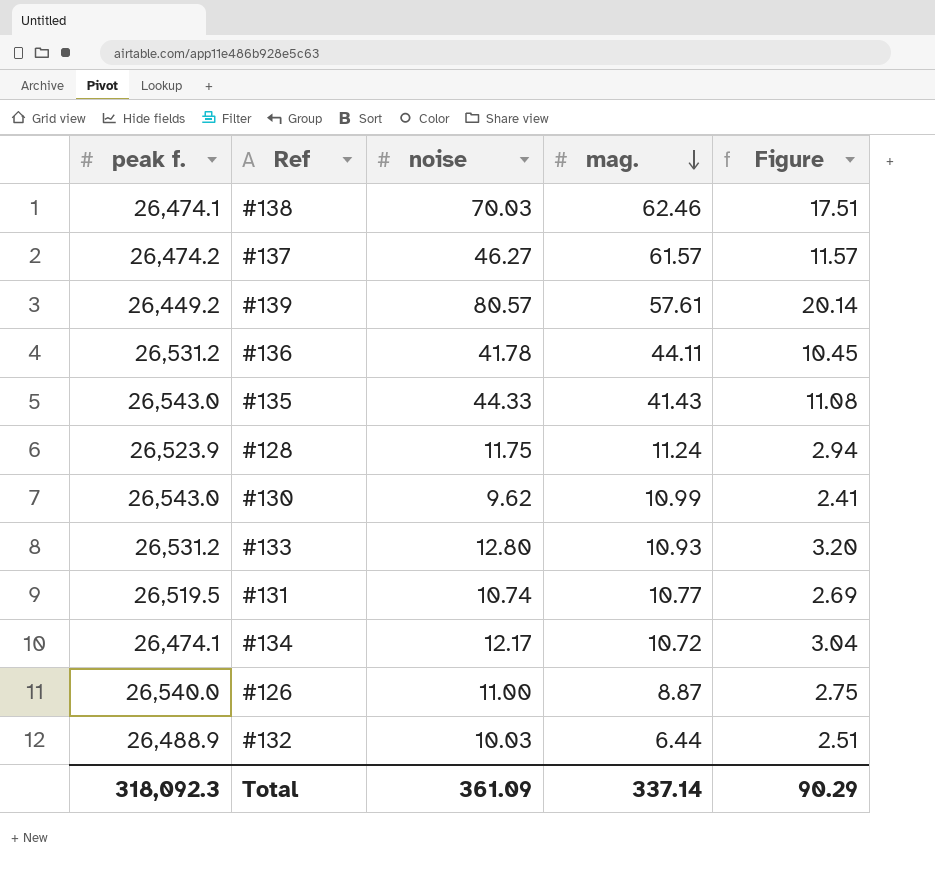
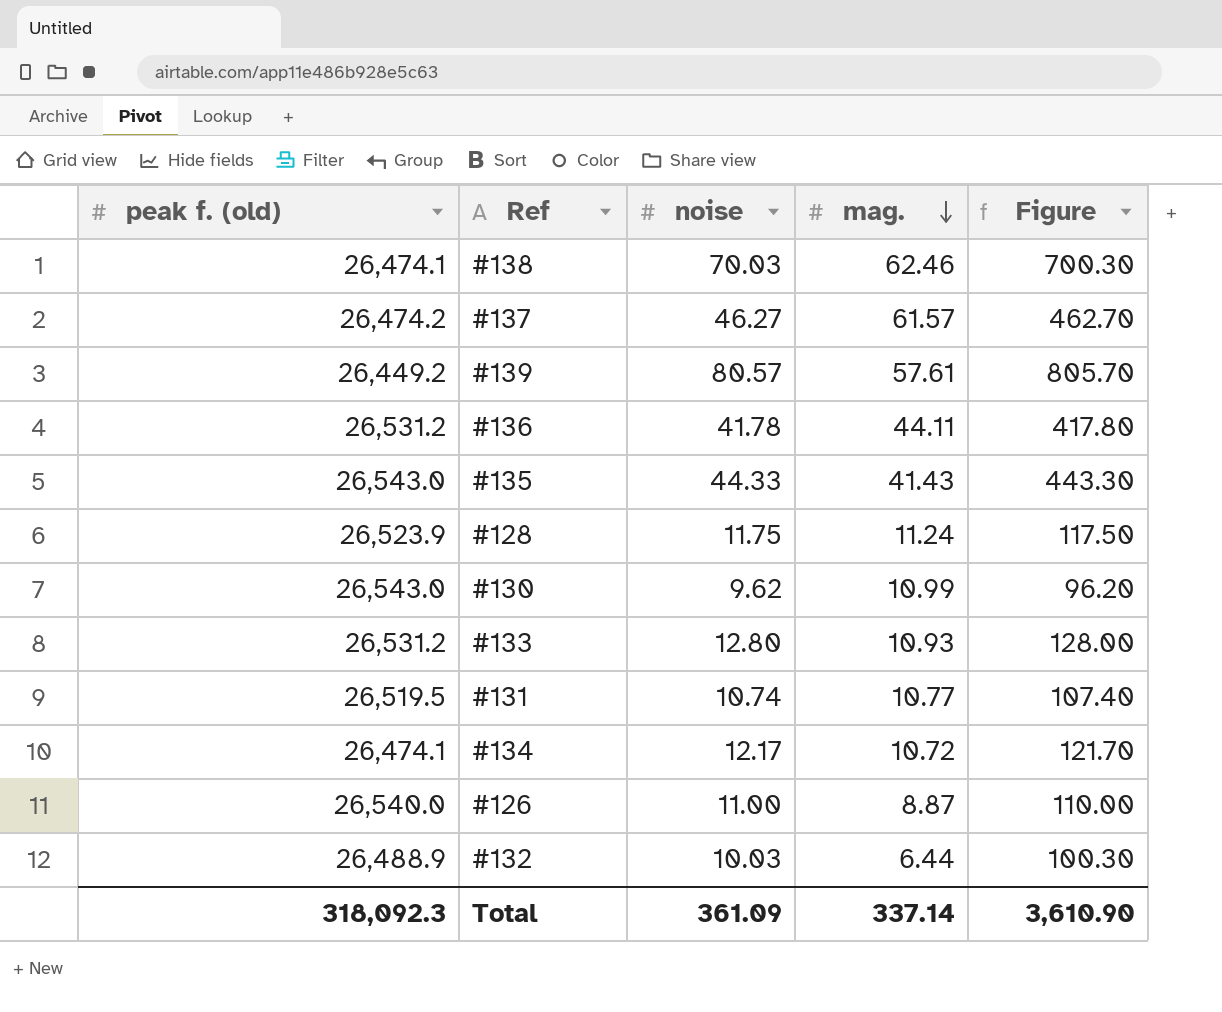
column name: peak f. -> peak f. (old)
column Figure | formula: [noise] * 0.25 -> [noise] * 10
Total | Figure: 90.29 -> 3,610.90

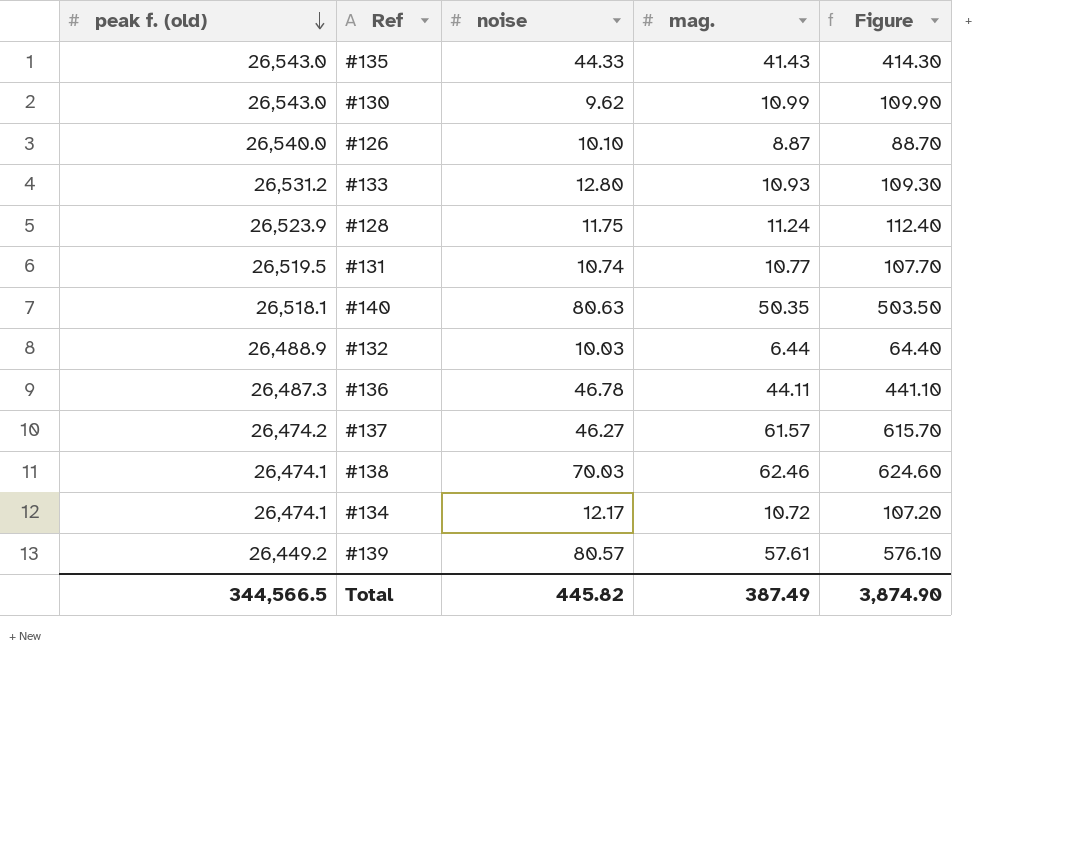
row order: mag. descending -> peak f. (old) descending
column Figure | formula: [noise] * 10 -> [mag.] * 10
#126 | noise: 11.00 -> 10.10
row #140: none -> 26,518.1 | 80.63 | 50.35 | 503.50
#136 | peak f. (old): 26,531.2 -> 26,487.3
#136 | noise: 41.78 -> 46.78
Total | peak f. (old): 318,092.3 -> 344,566.5
Total | noise: 361.09 -> 445.82
Total | mag.: 337.14 -> 387.49
Total | Figure: 3,610.90 -> 3,874.90

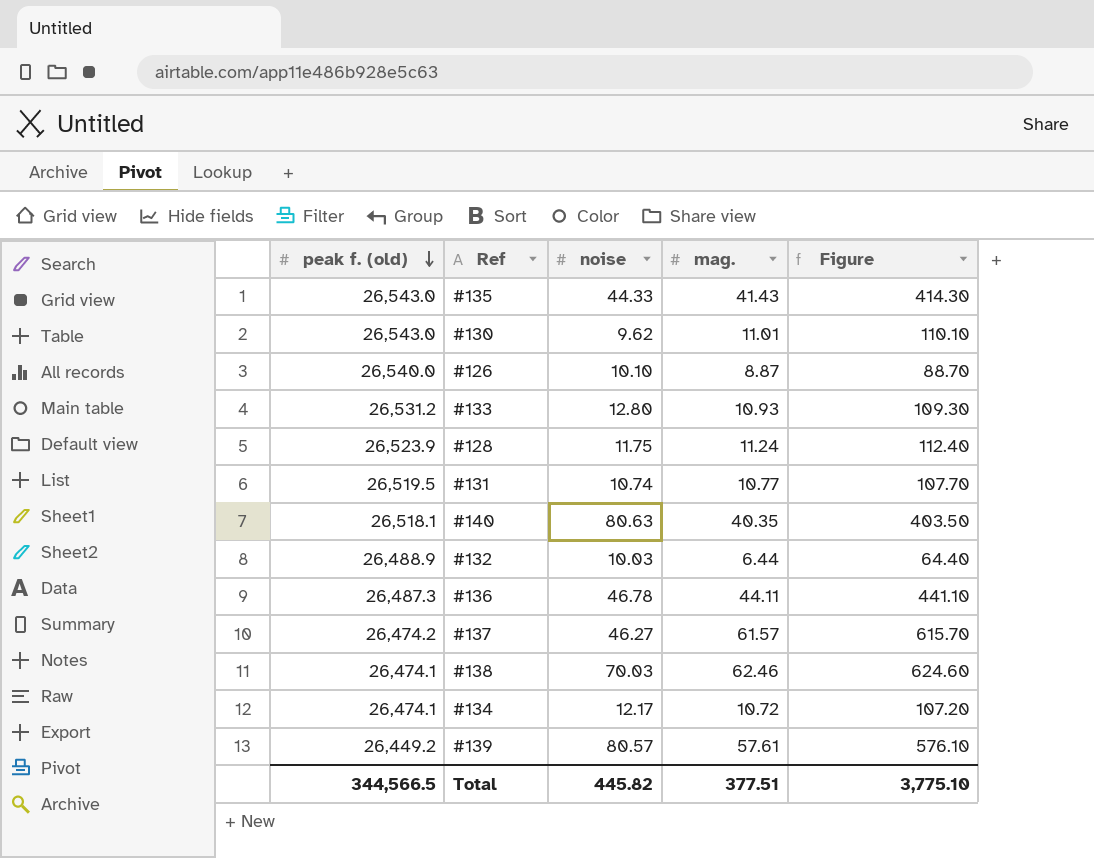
#130 | mag.: 10.99 -> 11.01
#130 | Figure: 109.90 -> 110.10
#140 | mag.: 50.35 -> 40.35
#140 | Figure: 503.50 -> 403.50
Total | mag.: 387.49 -> 377.51
Total | Figure: 3,874.90 -> 3,775.10

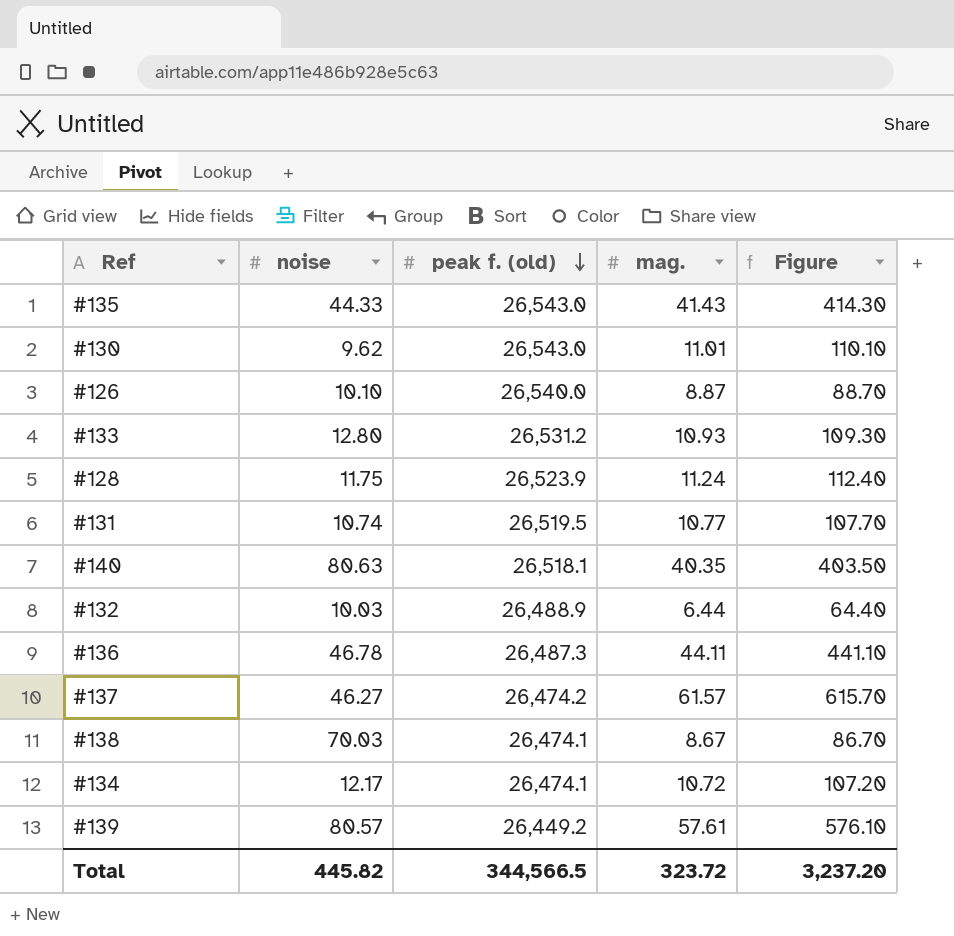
column peak f. (old) | position: 1 -> 3
#138 | mag.: 62.46 -> 8.67
#138 | Figure: 624.60 -> 86.70
Total | mag.: 377.51 -> 323.72
Total | Figure: 3,775.10 -> 3,237.20

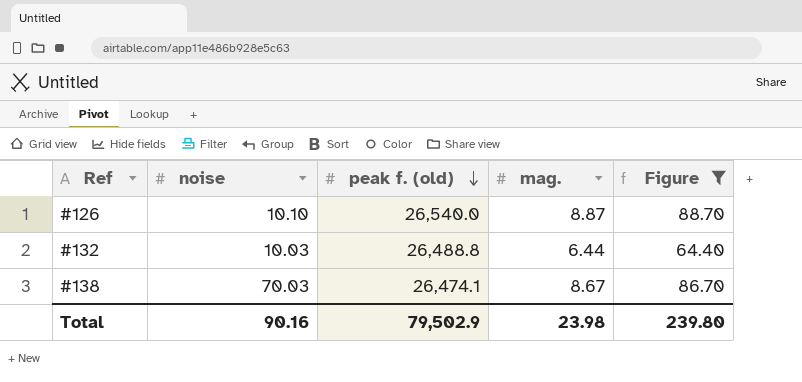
filter: none -> Figure <= 88.70
#132 | peak f. (old): 26,488.9 -> 26,488.8
Total | noise: 445.82 -> 90.16
Total | peak f. (old): 344,566.5 -> 79,502.9
Total | mag.: 323.72 -> 23.98
Total | Figure: 3,237.20 -> 239.80

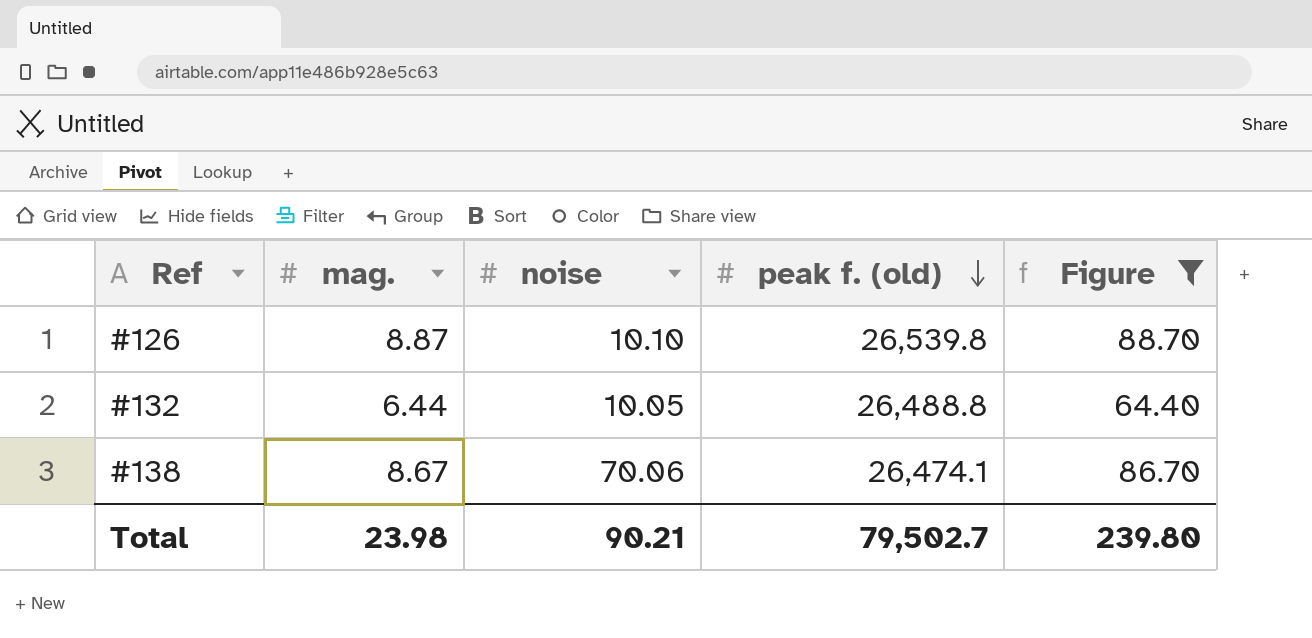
column mag. | position: 4 -> 2
#126 | peak f. (old): 26,540.0 -> 26,539.8
#132 | noise: 10.03 -> 10.05
#138 | noise: 70.03 -> 70.06
Total | noise: 90.16 -> 90.21
Total | peak f. (old): 79,502.9 -> 79,502.7

